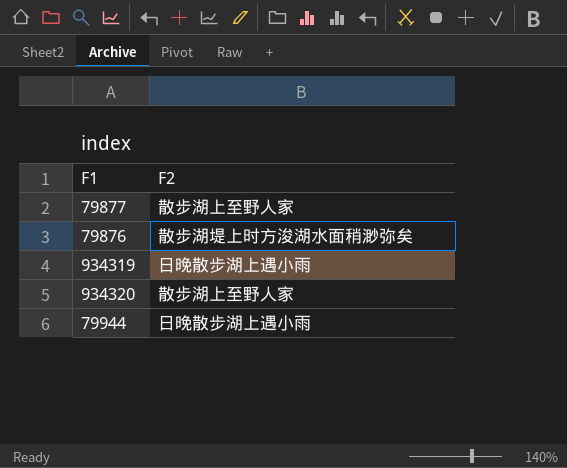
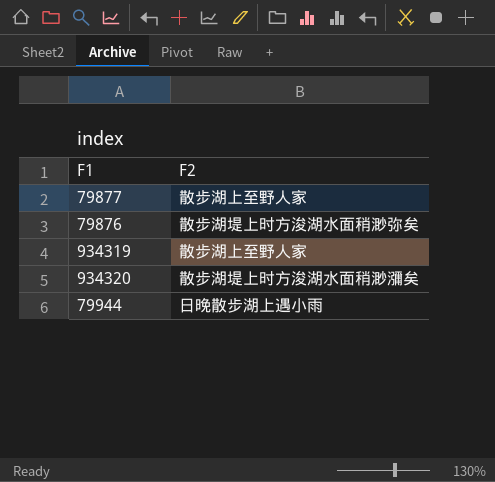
934319 | F2: 日晚散步湖上遇小雨 -> 散步湖上至野人家
934320 | F2: 散步湖上至野人家 -> 散步湖堤上时方浚湖水面稍渺瀰矣

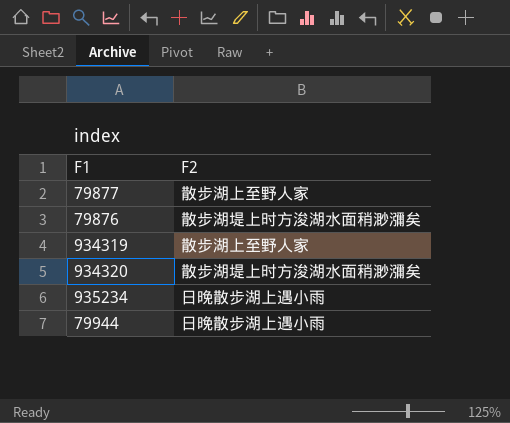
79876 | F2: 散步湖堤上时方浚湖水面稍渺弥矣 -> 散步湖堤上时方浚湖水面稍渺瀰矣
row 935234: none -> 日晚散步湖上遇小雨

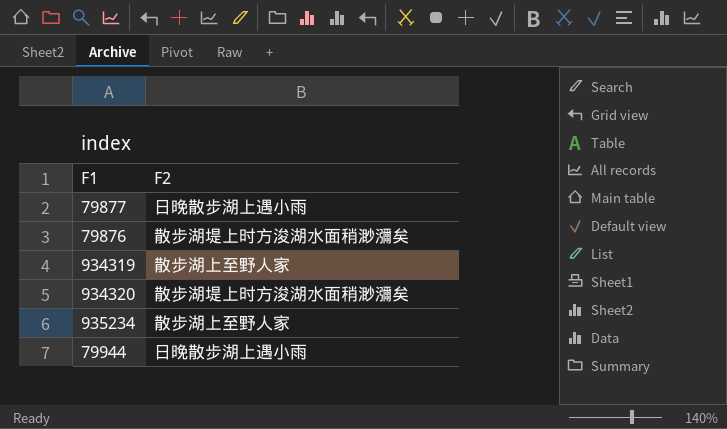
79877 | F2: 散步湖上至野人家 -> 日晚散步湖上遇小雨
935234 | F2: 日晚散步湖上遇小雨 -> 散步湖上至野人家

